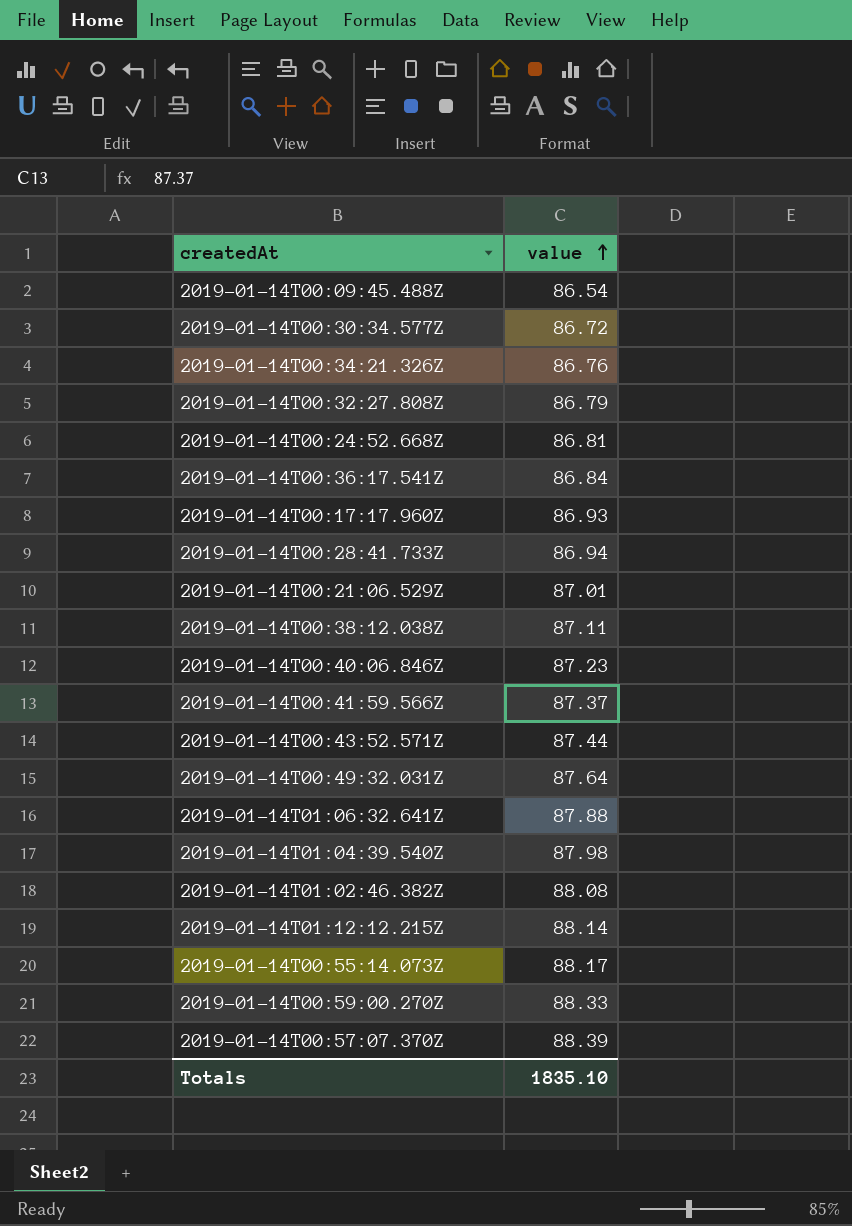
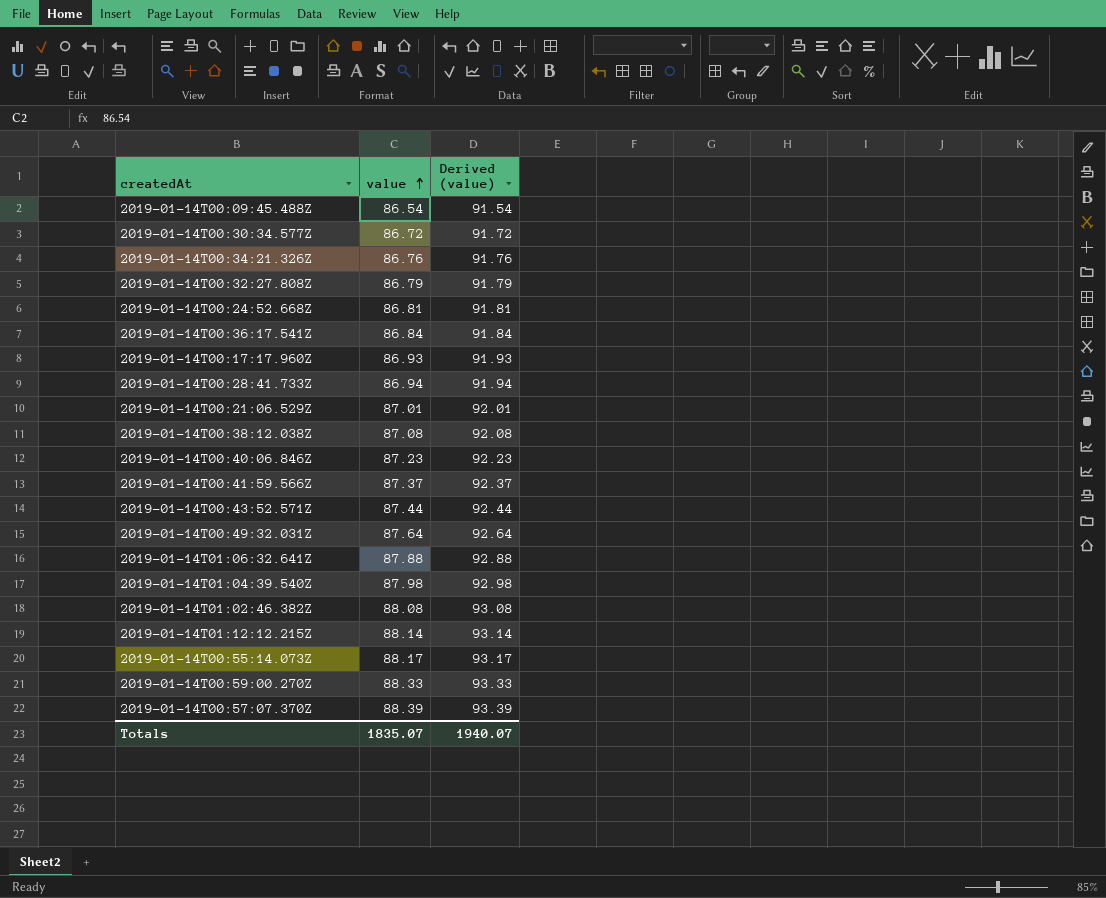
column Derived (value) | formula: none -> [value] + 5
2019-01-14T00:38:12.038Z | value: 87.11 -> 87.08
Totals | value: 1835.10 -> 1835.07

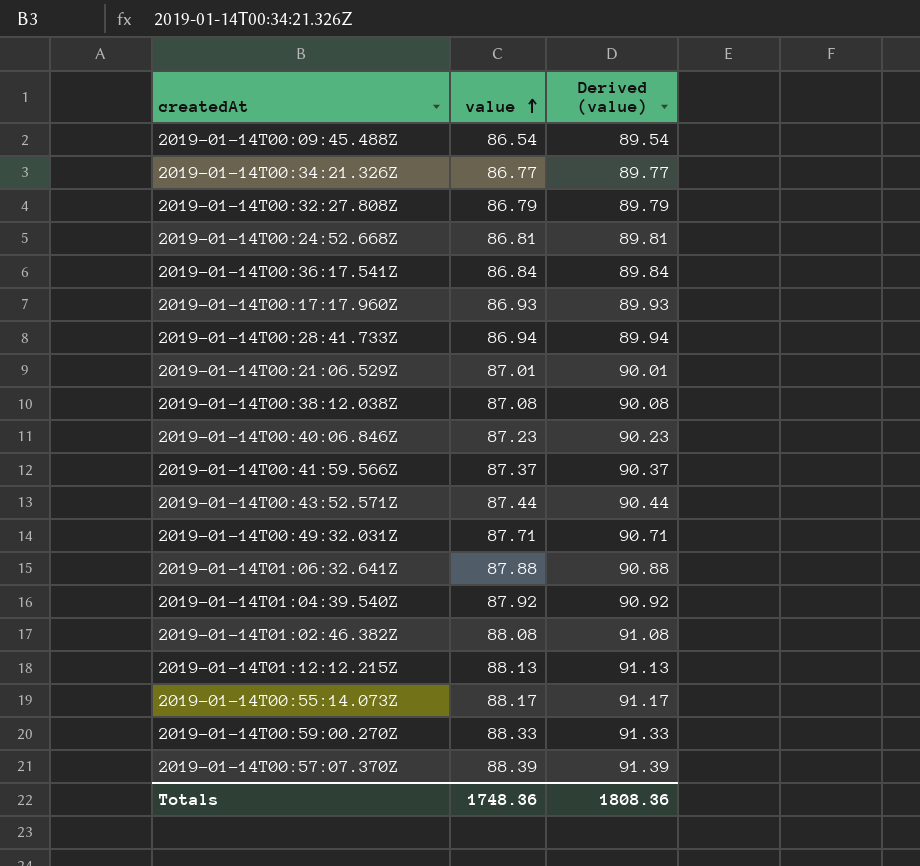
column Derived (value) | formula: [value] + 5 -> [value] + 3
row 2019-01-14T00:30:34.577Z: 86.72 | 91.72 -> none
2019-01-14T00:34:21.326Z | value: 86.76 -> 86.77
2019-01-14T00:49:32.031Z | value: 87.64 -> 87.71
2019-01-14T01:04:39.540Z | value: 87.98 -> 87.92
2019-01-14T01:12:12.215Z | value: 88.14 -> 88.13
Totals | value: 1835.07 -> 1748.36
Totals | Derived (value): 1940.07 -> 1808.36

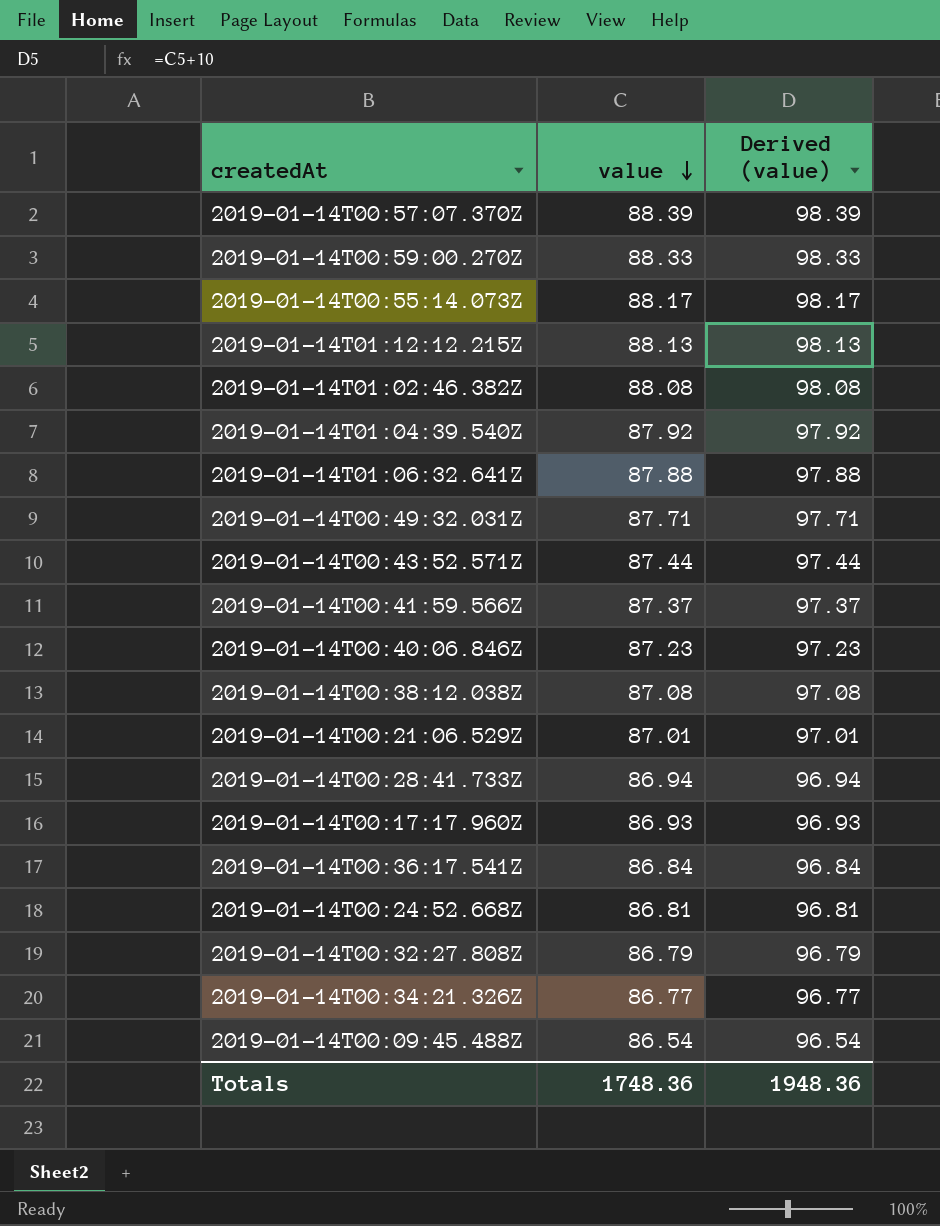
row order: value ascending -> value descending
column Derived (value) | formula: [value] + 3 -> [value] + 10
Totals | Derived (value): 1808.36 -> 1948.36

